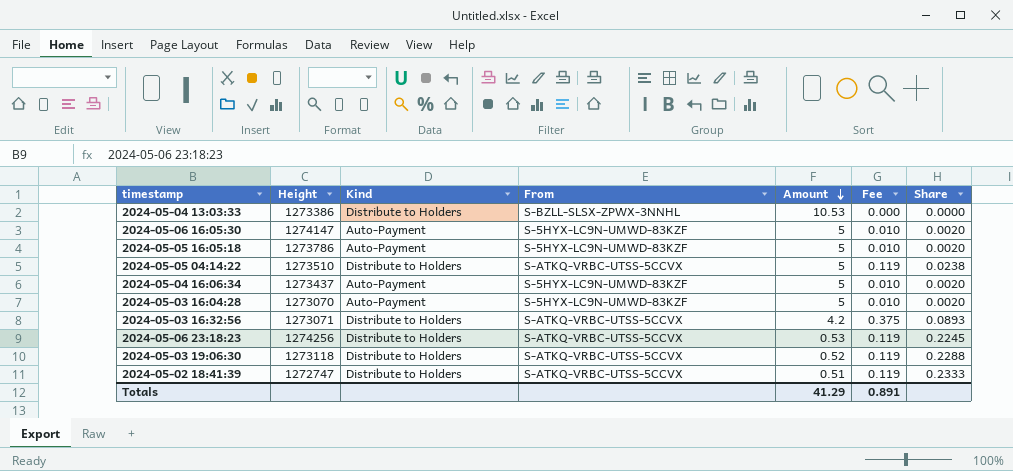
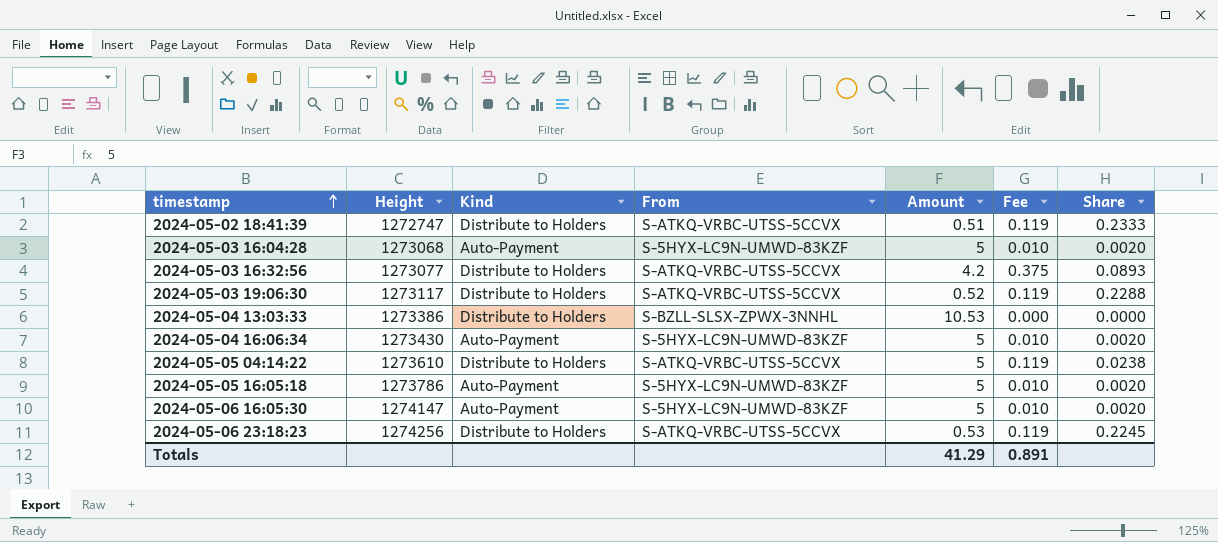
row order: Amount descending -> timestamp ascending
2024-05-03 16:04:28 | Height: 1273070 -> 1273068
2024-05-03 16:32:56 | Height: 1273071 -> 1273077
2024-05-03 19:06:30 | Height: 1273118 -> 1273117
2024-05-04 16:06:34 | Height: 1273437 -> 1273430
2024-05-05 04:14:22 | Height: 1273510 -> 1273610

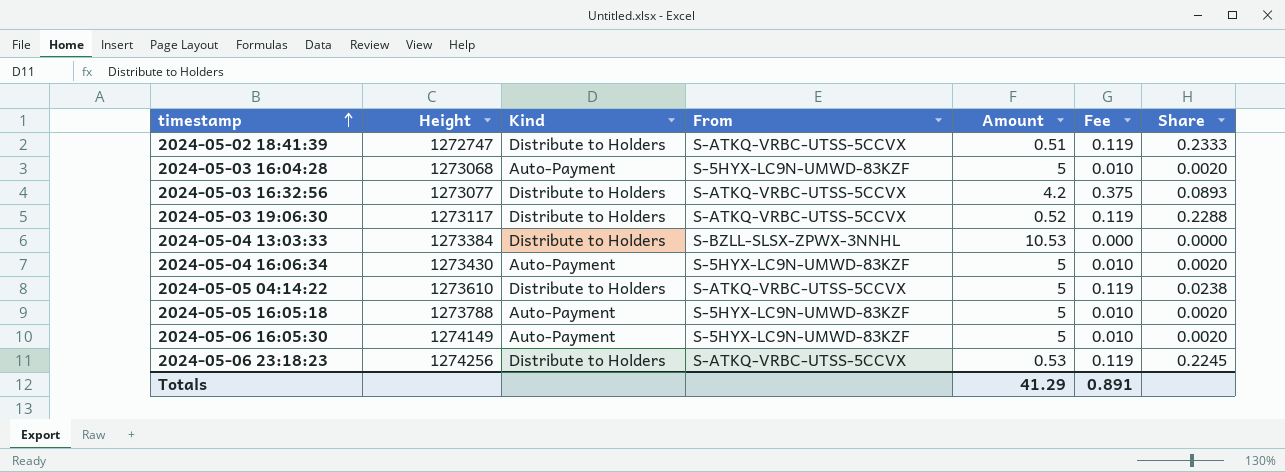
2024-05-04 13:03:33 | Height: 1273386 -> 1273384
2024-05-05 16:05:18 | Height: 1273786 -> 1273788
2024-05-06 16:05:30 | Height: 1274147 -> 1274149

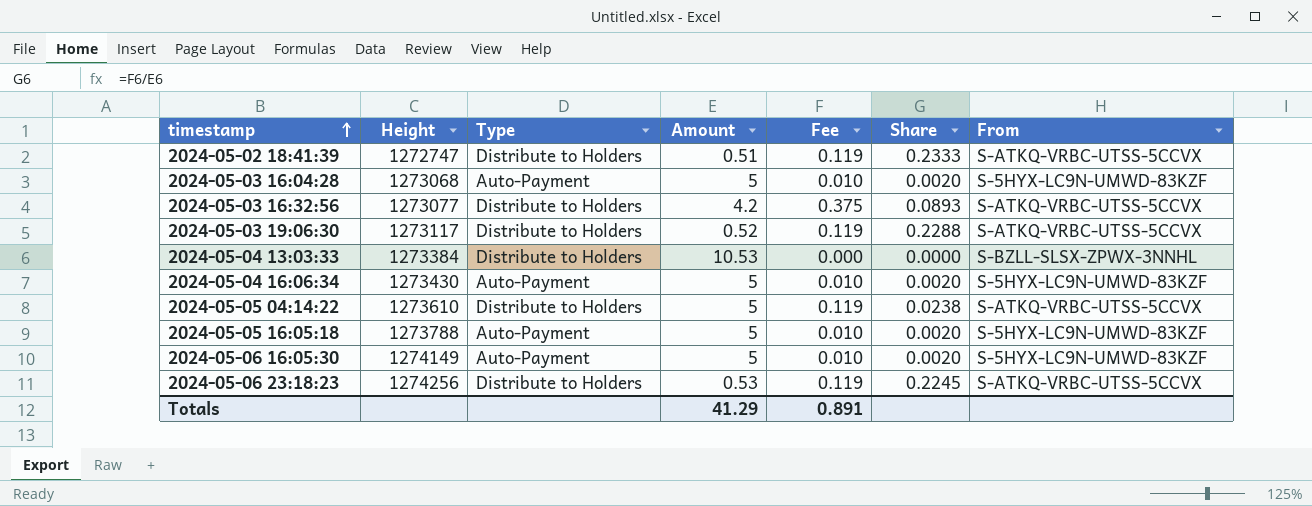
column name: Kind -> Type
column From | position: 4 -> 7

